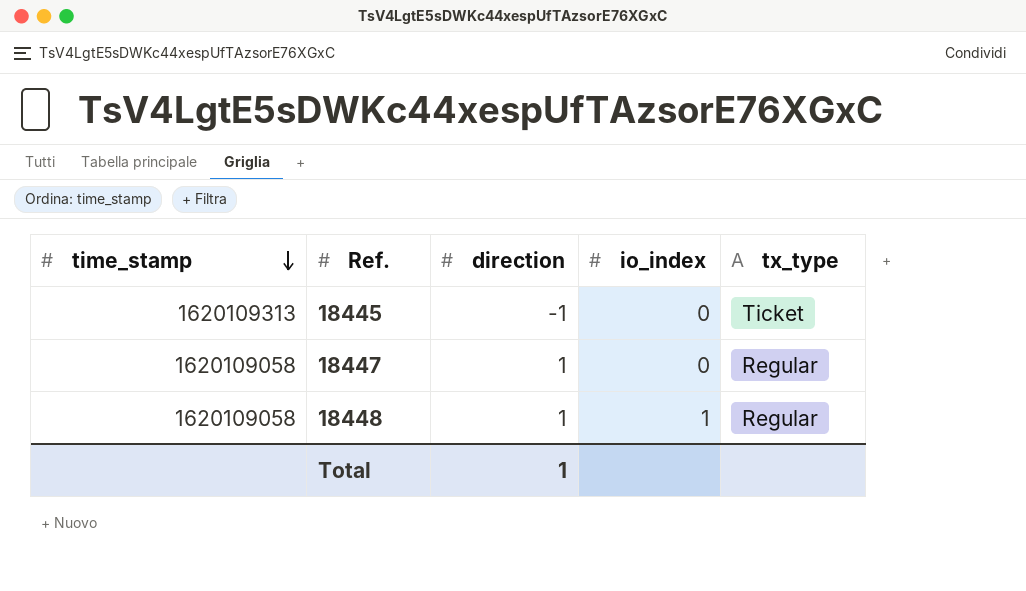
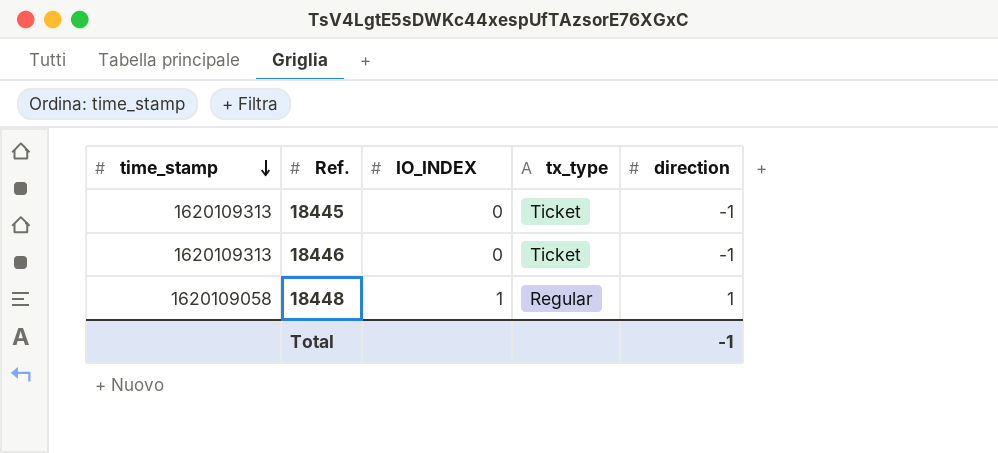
column name: io_index -> IO_INDEX
column direction | position: 3 -> 5
row 18447: 1620109058 | 1 | 0 | Regular -> none
row 18446: none -> 1620109313 | 0 | Ticket | -1
Total | direction: 1 -> -1

